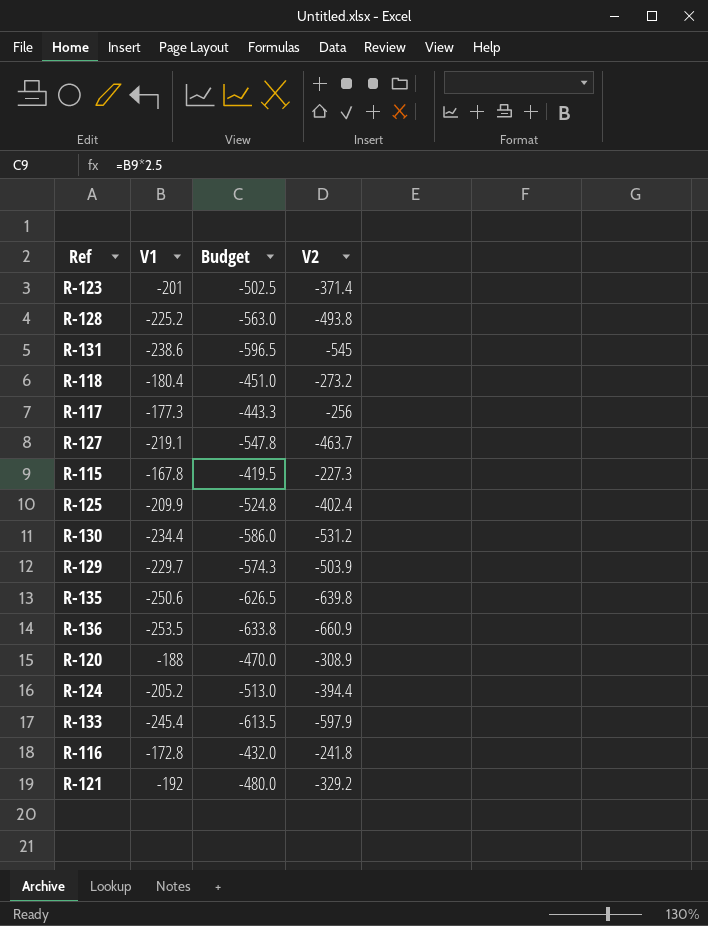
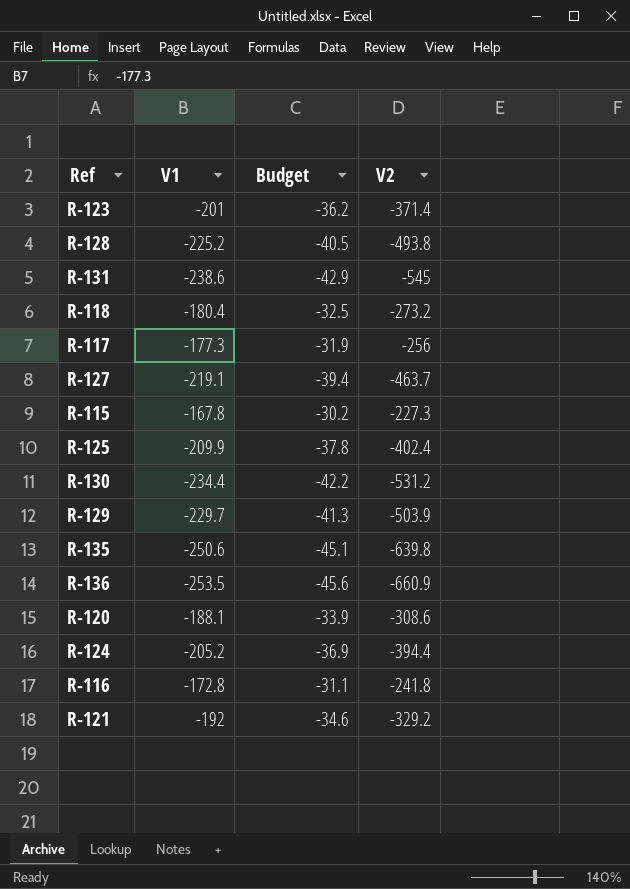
column Budget | formula: [V1] * 2.5 -> [V1] * 0.18
row R-133: -245.4 | -613.5 | -597.9 -> none
R-120 | V1: -188 -> -188.1
R-120 | V2: -308.9 -> -308.6

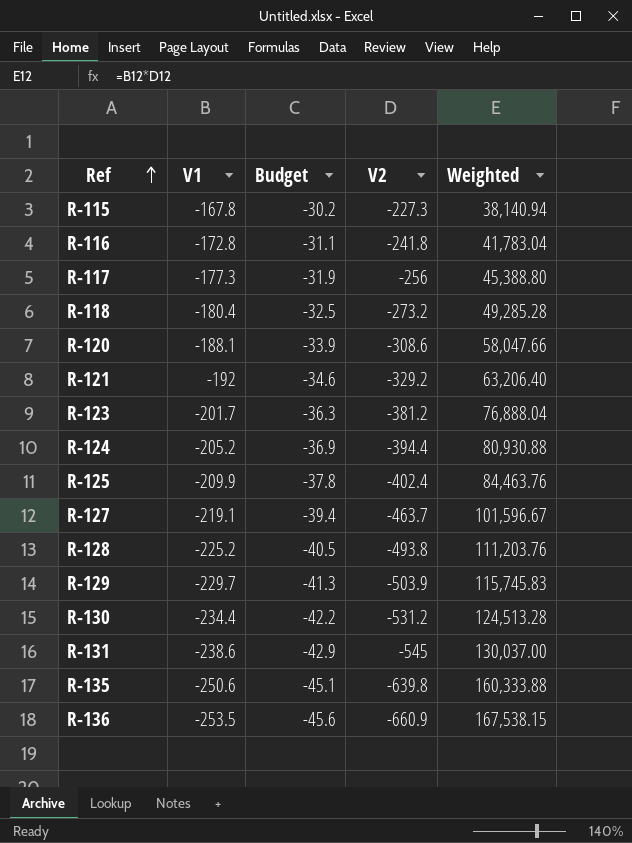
row order: none -> Ref ascending
column Weighted | formula: none -> [V1] * [V2]
R-123 | V1: -201 -> -201.7
R-123 | Budget: -36.2 -> -36.3
R-123 | V2: -371.4 -> -381.2

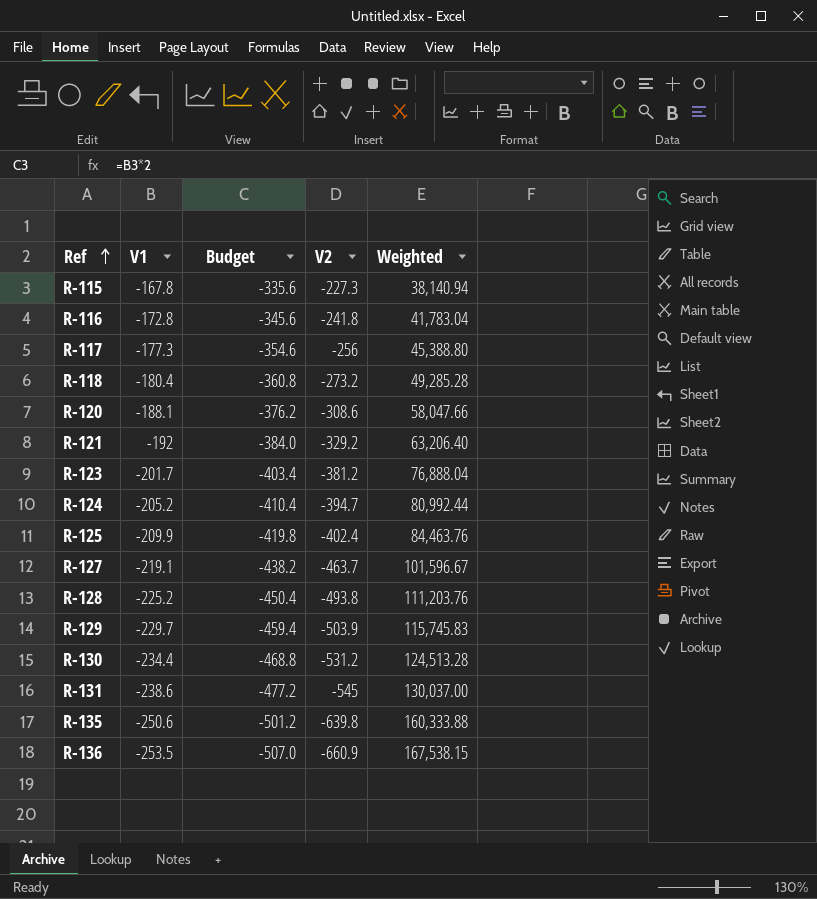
column Budget | formula: [V1] * 0.18 -> [V1] * 2
R-124 | V2: -394.4 -> -394.7
R-124 | Weighted: 80,930.88 -> 80,992.44

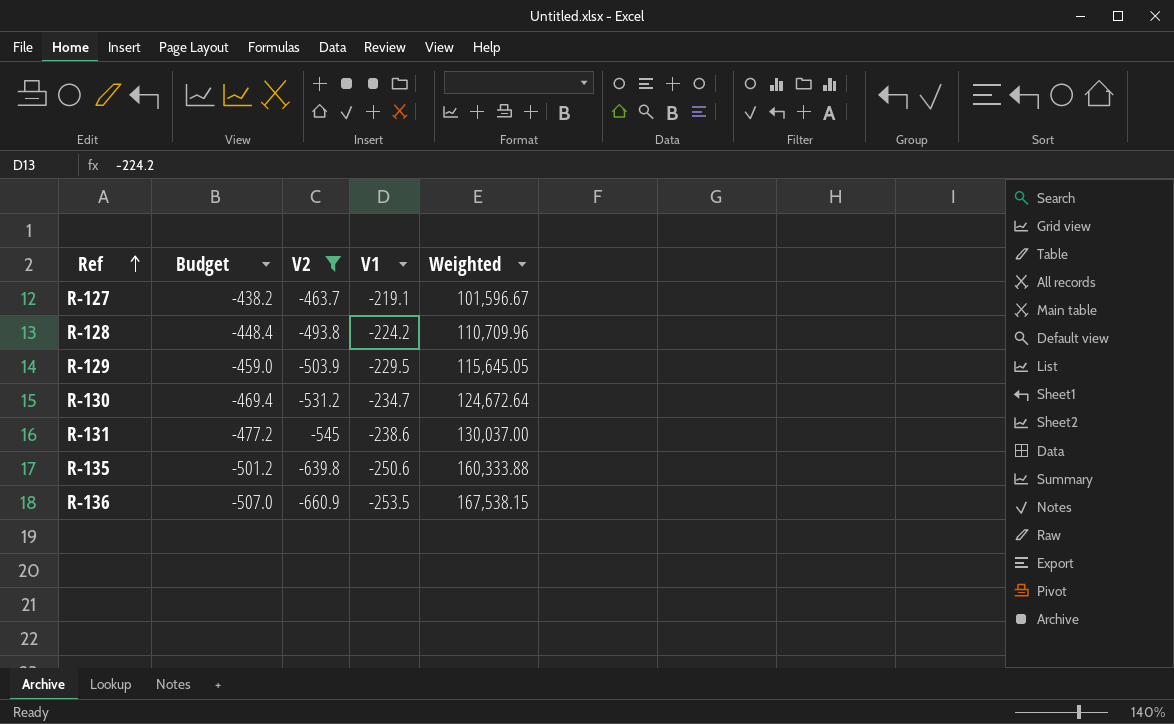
filter: none -> V2 <= -463.7
column V1 | position: 2 -> 4
R-128 | Budget: -450.4 -> -448.4
R-128 | V1: -225.2 -> -224.2
R-128 | Weighted: 111,203.76 -> 110,709.96
R-129 | Budget: -459.4 -> -459.0
R-129 | V1: -229.7 -> -229.5
R-129 | Weighted: 115,745.83 -> 115,645.05
R-130 | Budget: -468.8 -> -469.4
R-130 | V1: -234.4 -> -234.7
R-130 | Weighted: 124,513.28 -> 124,672.64

